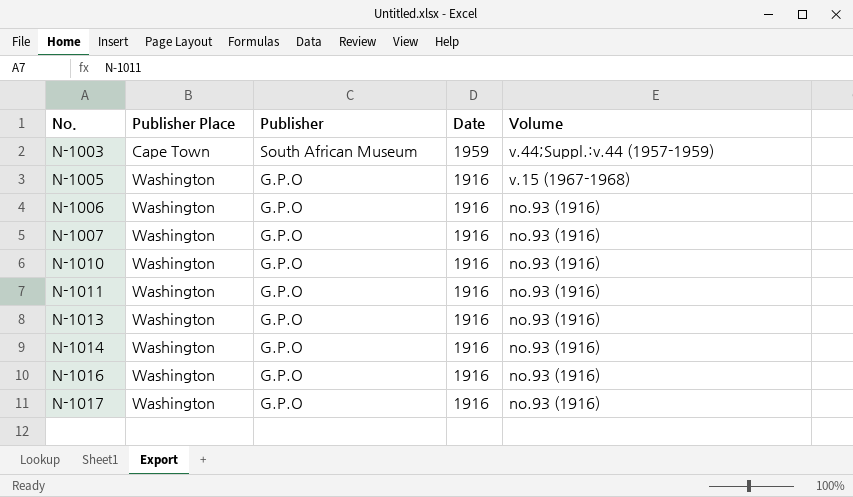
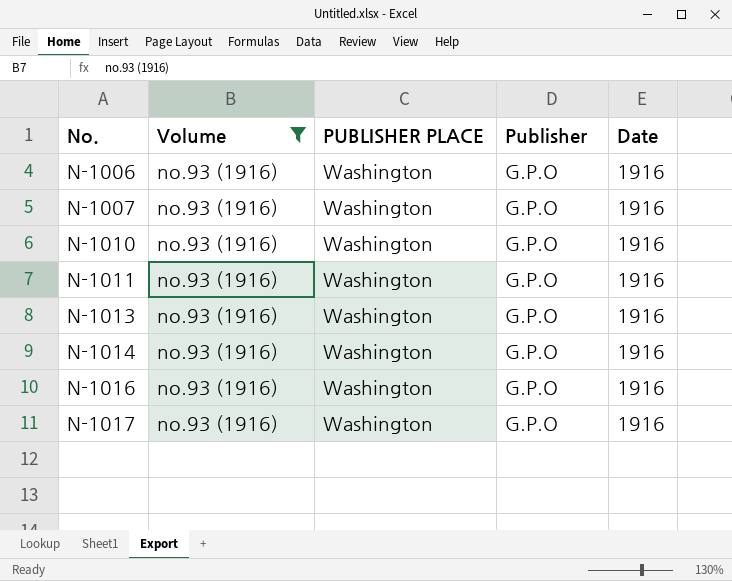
filter: none -> Volume = no.93 (1916)
column Volume | position: 5 -> 2
column name: Publisher Place -> PUBLISHER PLACE

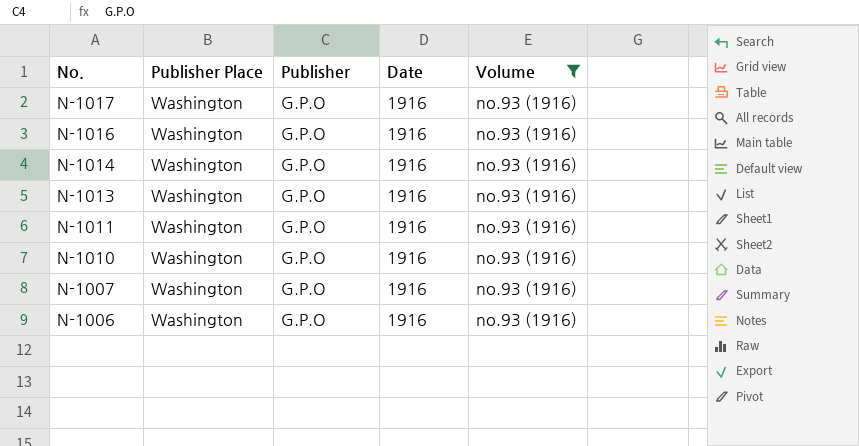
row order: No. ascending -> No. descending
column name: PUBLISHER PLACE -> Publisher Place
column Volume | position: 2 -> 5

